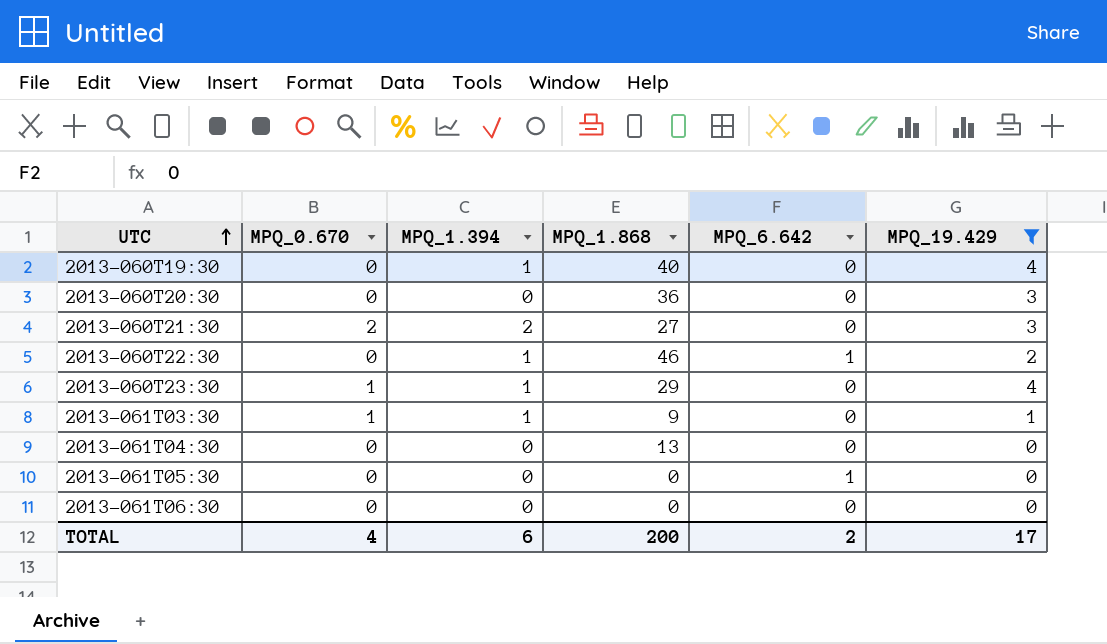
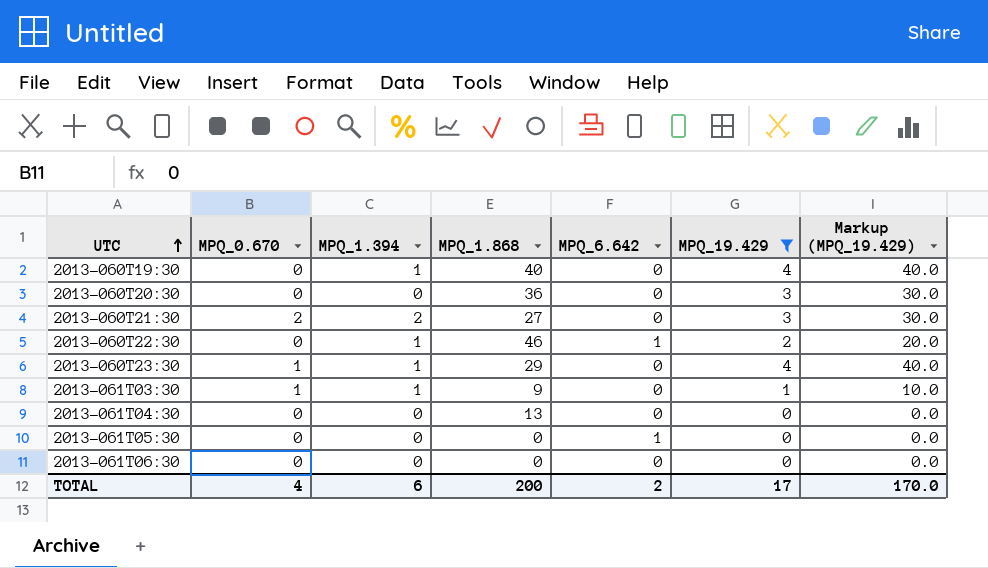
column Markup (MPQ_19.429) | formula: none -> [MPQ_19.429] * 10

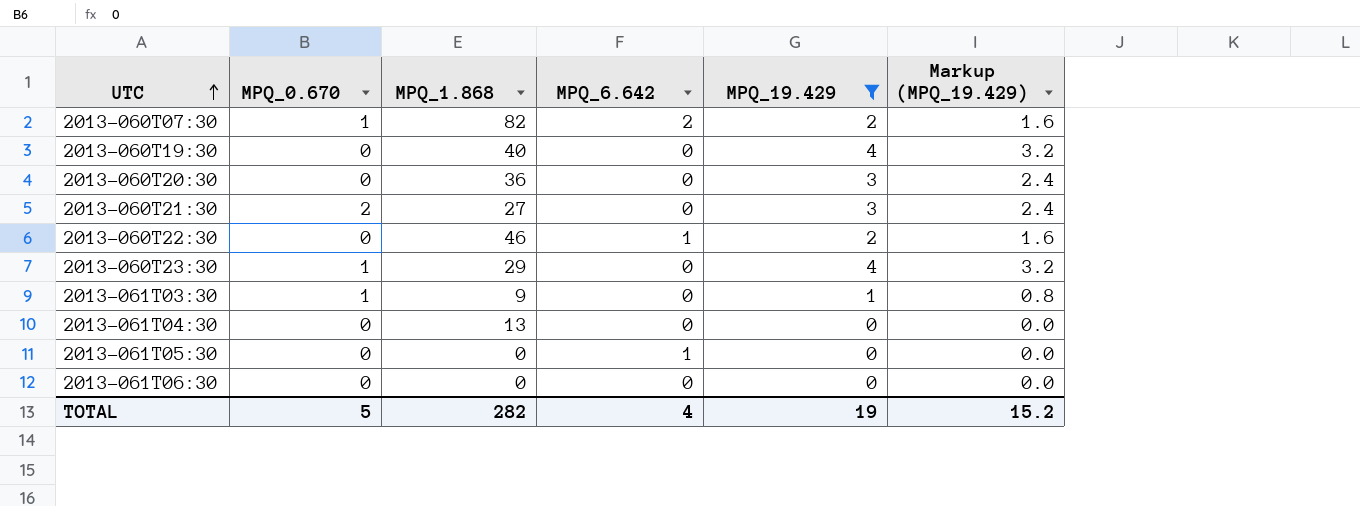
column MPQ_1.394 | position: 3 -> none
column Markup (MPQ_19.429) | formula: [MPQ_19.429] * 10 -> [MPQ_19.429] * 0.8
row 2013-060T07:30: none -> 1 | 82 | 2 | 2 | 1.6
TOTAL | MPQ_0.670: 4 -> 5
TOTAL | MPQ_1.868: 200 -> 282
TOTAL | MPQ_6.642: 2 -> 4
TOTAL | MPQ_19.429: 17 -> 19
TOTAL | Markup (MPQ_19.429): 170.0 -> 15.2

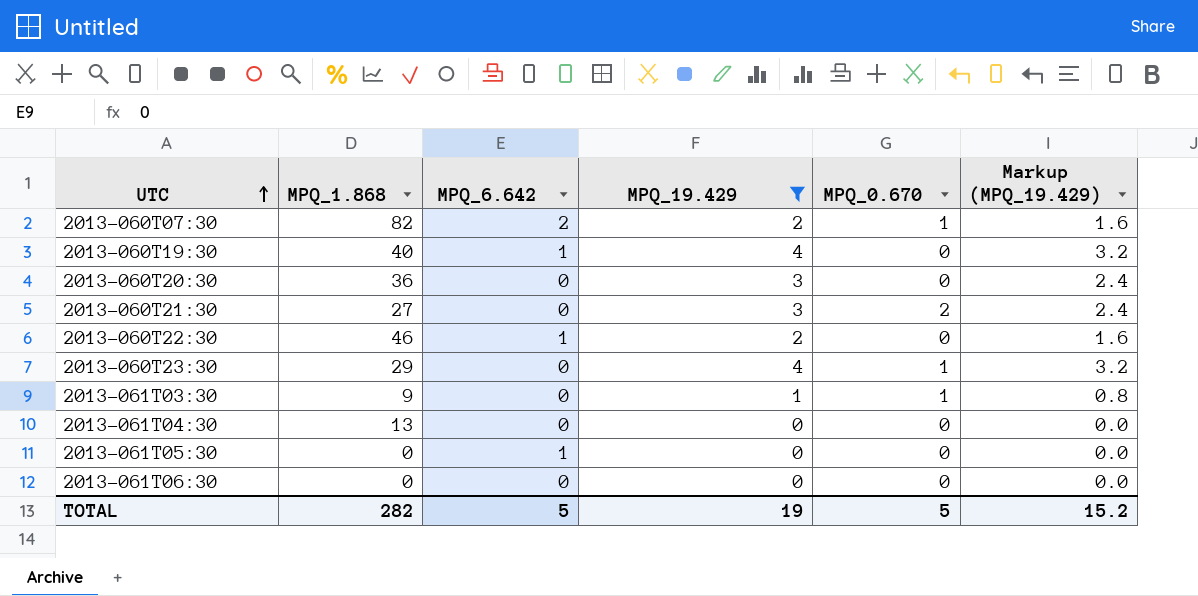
column MPQ_0.670 | position: 2 -> 5
2013-060T19:30 | MPQ_6.642: 0 -> 1
TOTAL | MPQ_6.642: 4 -> 5

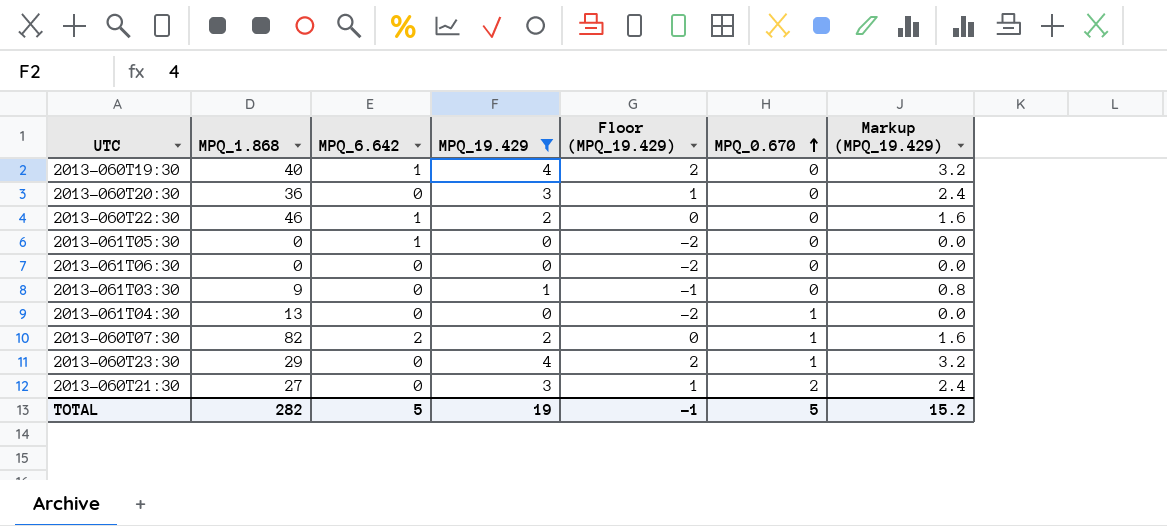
row order: UTC ascending -> MPQ_0.670 ascending
column Floor (MPQ_19.429) | formula: none -> [MPQ_19.429] - 2
2013-061T03:30 | MPQ_0.670: 1 -> 0
2013-061T04:30 | MPQ_0.670: 0 -> 1

